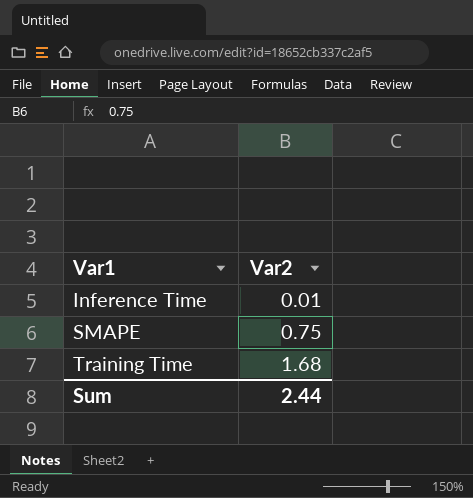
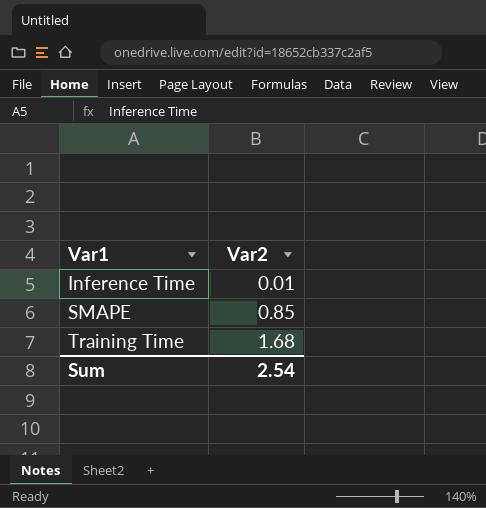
SMAPE | Var2: 0.75 -> 0.85
Sum | Var2: 2.44 -> 2.54

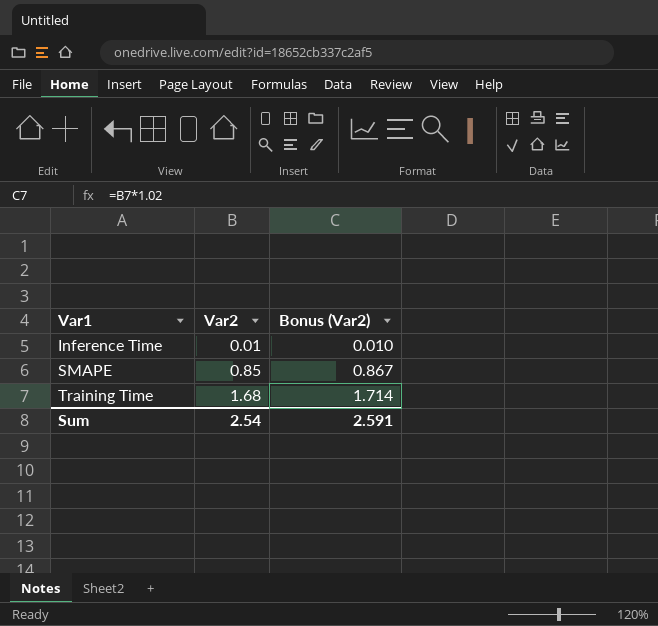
column Bonus (Var2) | formula: none -> [Var2] * 1.02

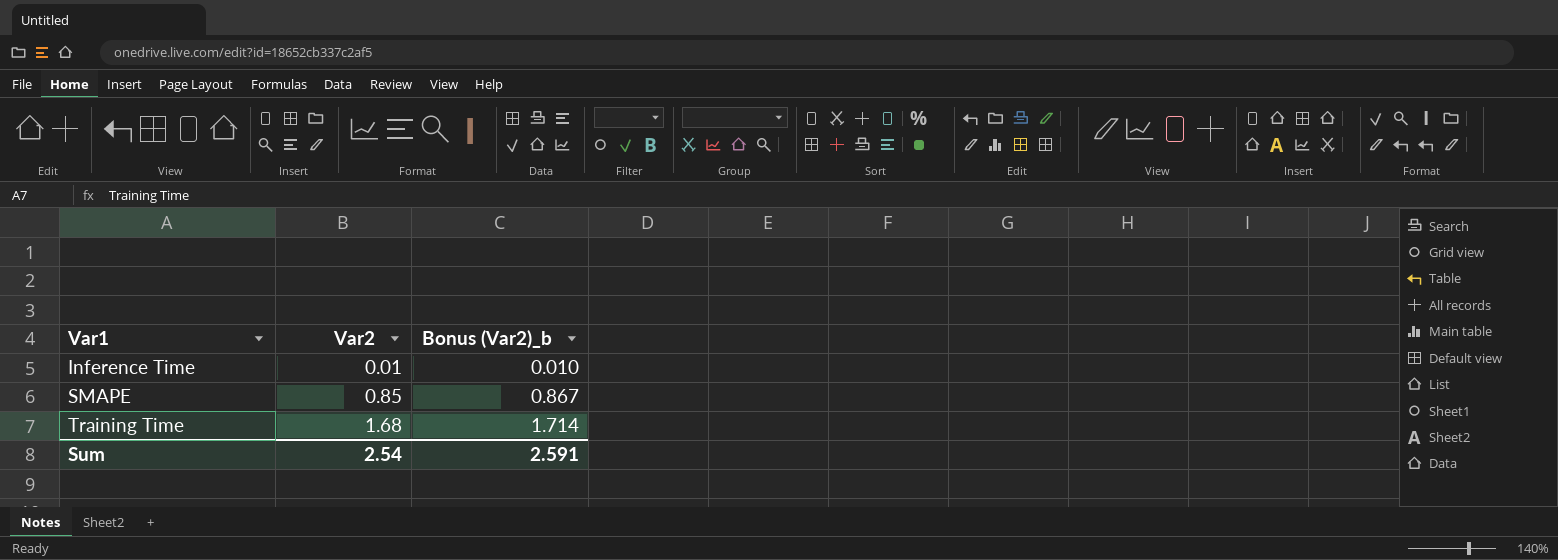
column name: Bonus (Var2) -> Bonus (Var2)_b

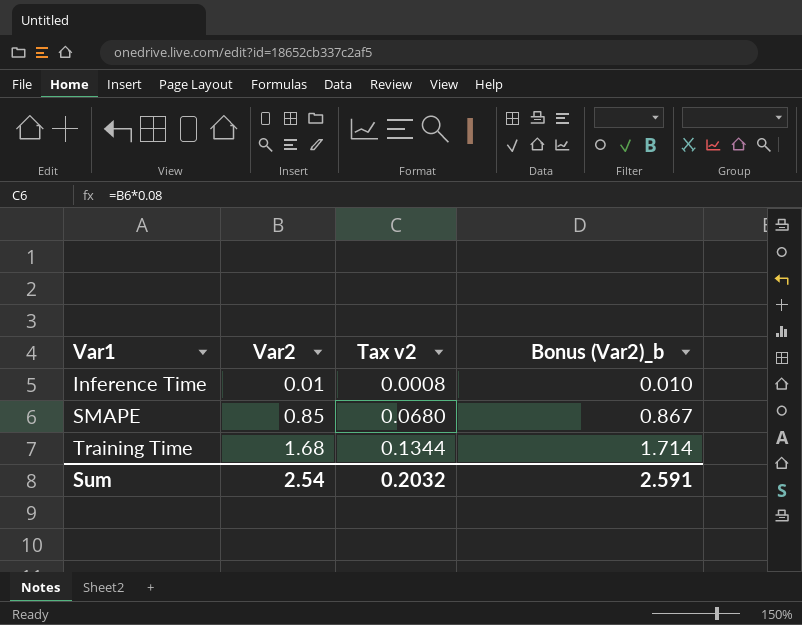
column Tax v2 | formula: none -> [Var2] * 0.08

